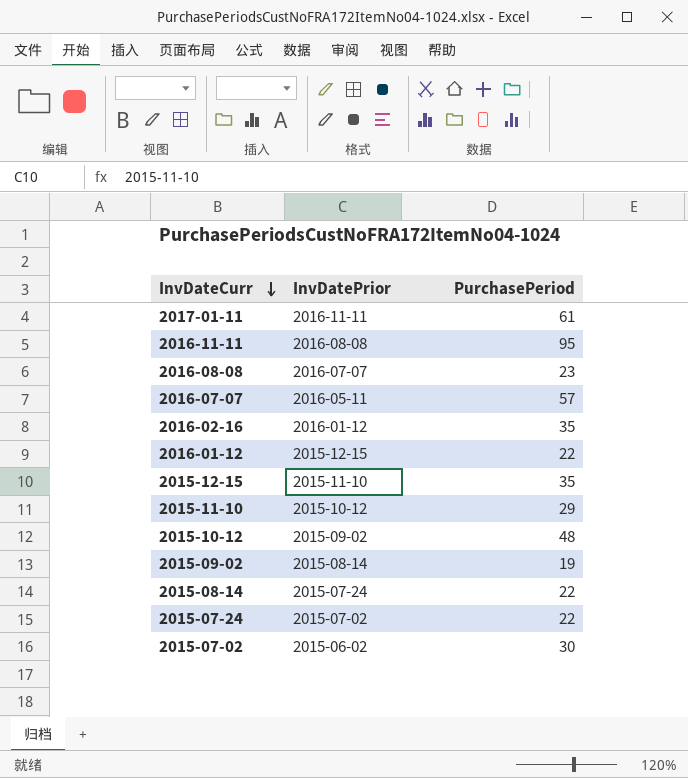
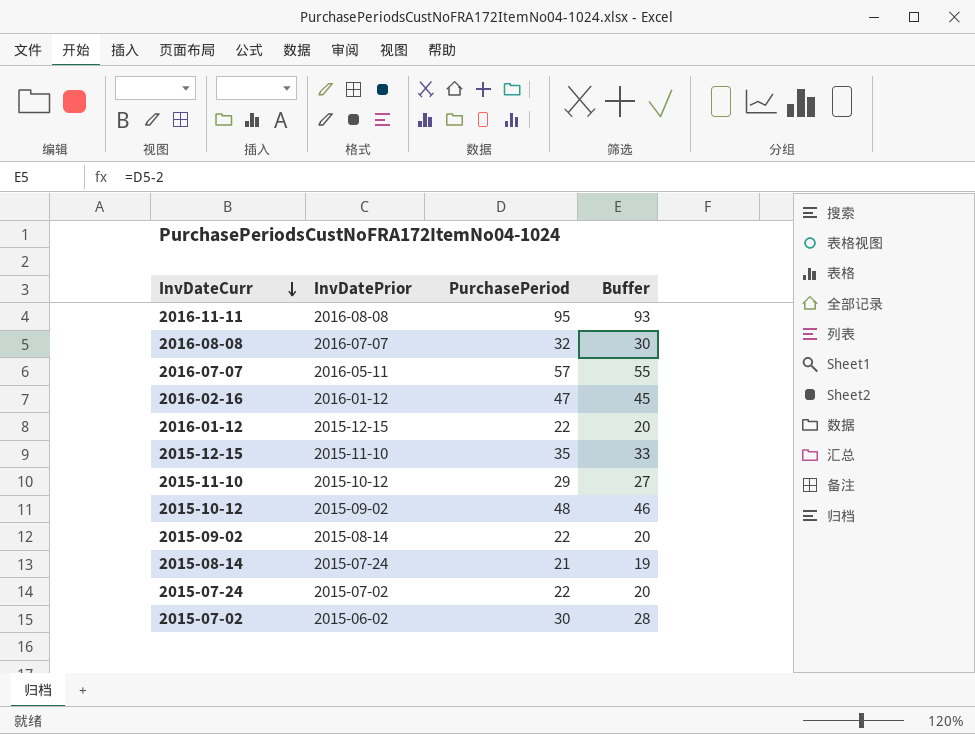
column Buffer | formula: none -> [PurchasePeriod] - 2
row 2017-01-11: 2016-11-11 | 61 -> none
2016-08-08 | PurchasePeriod: 23 -> 32
2016-02-16 | PurchasePeriod: 35 -> 47
2015-09-02 | PurchasePeriod: 19 -> 22
2015-08-14 | PurchasePeriod: 22 -> 21

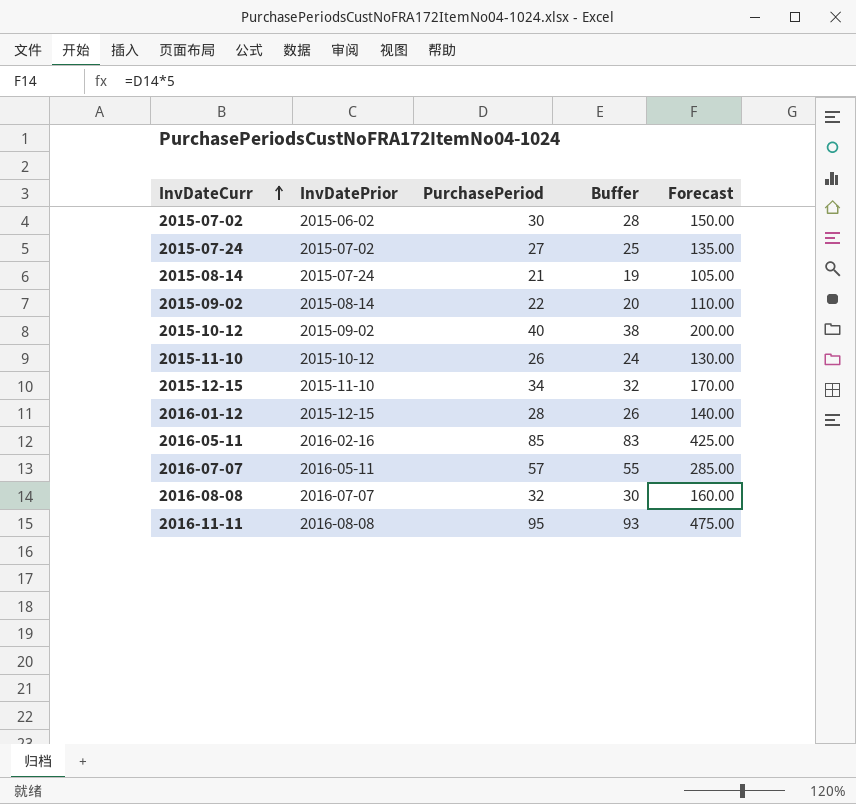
row order: InvDateCurr descending -> InvDateCurr ascending
column Forecast | formula: none -> [PurchasePeriod] * 5
row 2016-02-16: 2016-01-12 | 47 | 45 -> none
2015-07-24 | PurchasePeriod: 22 -> 27
2015-07-24 | Buffer: 20 -> 25
2015-10-12 | PurchasePeriod: 48 -> 40
2015-10-12 | Buffer: 46 -> 38
2015-11-10 | PurchasePeriod: 29 -> 26
2015-11-10 | Buffer: 27 -> 24
2015-12-15 | PurchasePeriod: 35 -> 34
2015-12-15 | Buffer: 33 -> 32
2016-01-12 | PurchasePeriod: 22 -> 28
2016-01-12 | Buffer: 20 -> 26
row 2016-05-11: none -> 2016-02-16 | 85 | 83 | 425.00

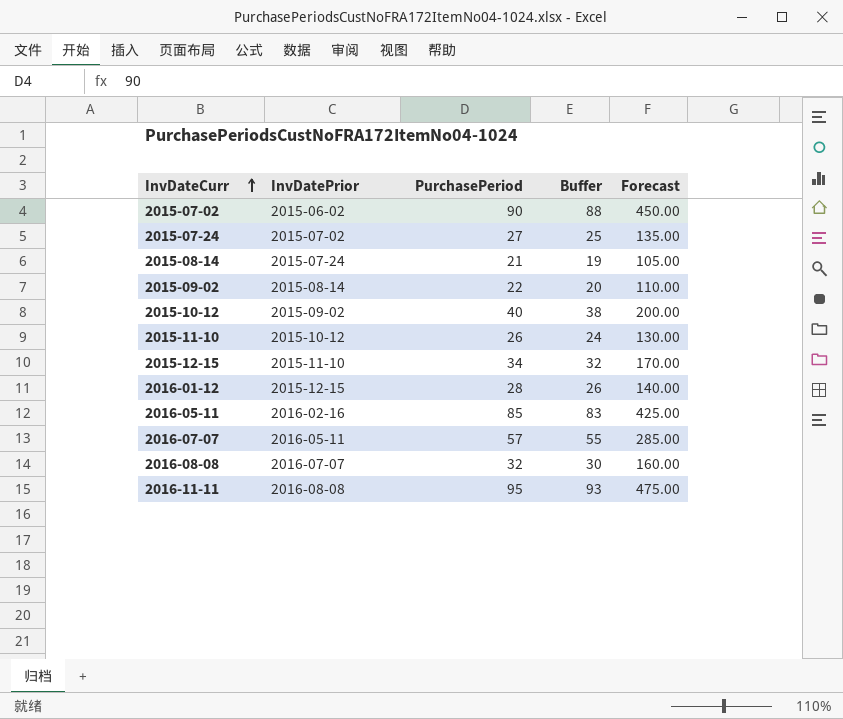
2015-07-02 | PurchasePeriod: 30 -> 90
2015-07-02 | Buffer: 28 -> 88
2015-07-02 | Forecast: 150.00 -> 450.00

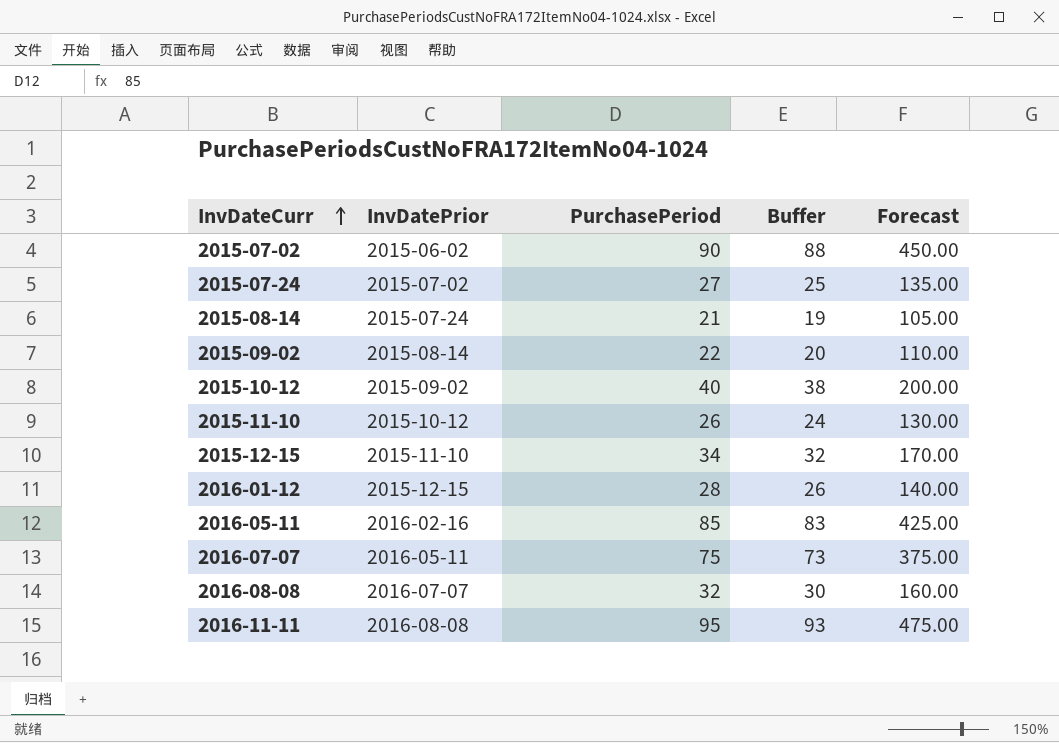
2016-07-07 | PurchasePeriod: 57 -> 75
2016-07-07 | Buffer: 55 -> 73
2016-07-07 | Forecast: 285.00 -> 375.00

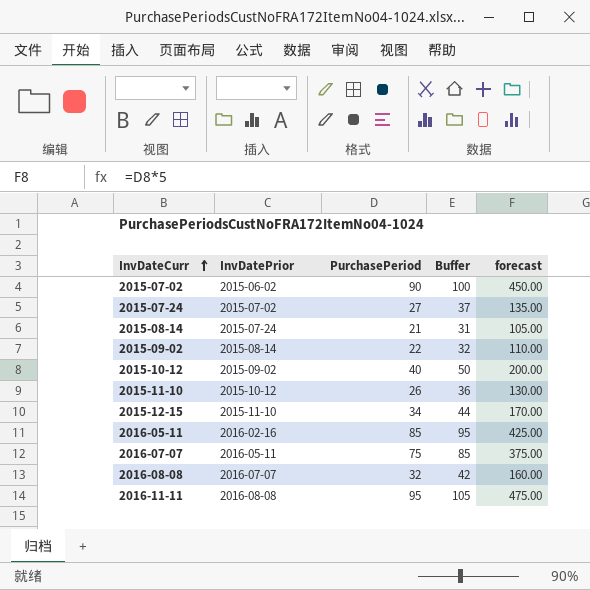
column Buffer | formula: [PurchasePeriod] - 2 -> [PurchasePeriod] + 10
column name: Forecast -> forecast
row 2016-01-12: 2015-12-15 | 28 | 26 | 140.00 -> none

